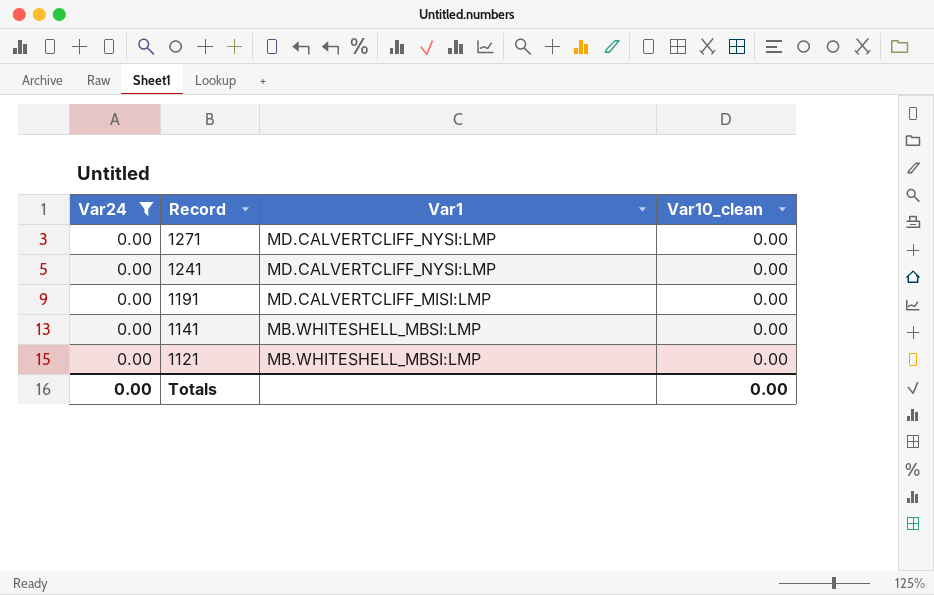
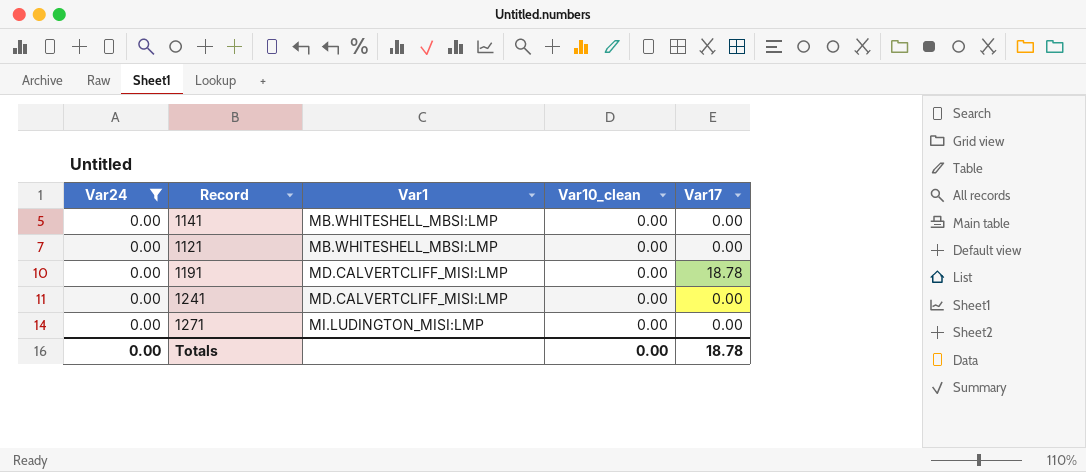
row order: Record descending -> Var1 ascending
column Var17 | position: none -> 5
1241 | Var1: MD.CALVERTCLIFF_NYSI:LMP -> MD.CALVERTCLIFF_MISI:LMP
1271 | Var1: MD.CALVERTCLIFF_NYSI:LMP -> MI.LUDINGTON_MISI:LMP

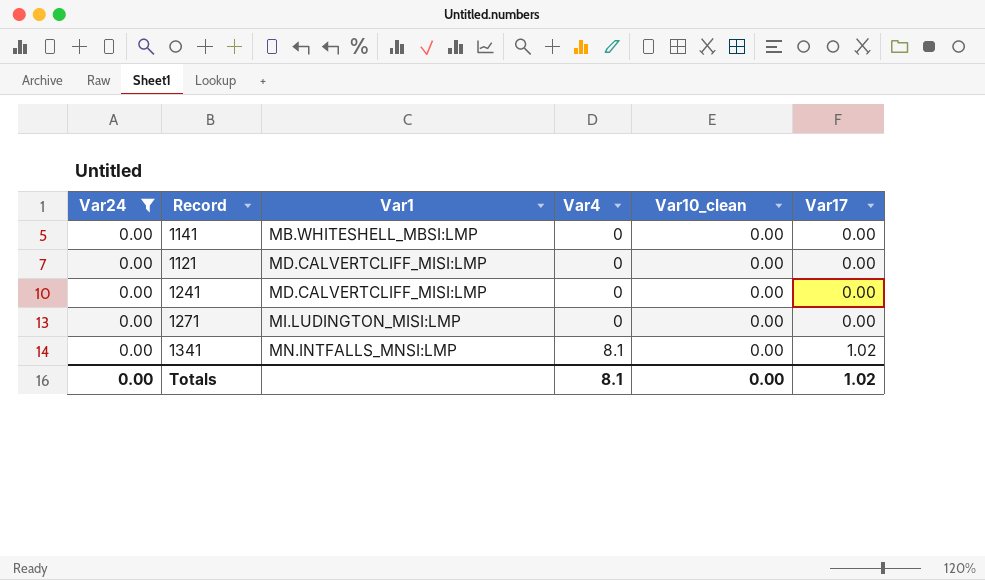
column Var4 | position: none -> 4
row 1191: 0.00 | MD.CALVERTCLIFF_MISI:LMP | 0.00 | 18.78 -> none
1121 | Var1: MB.WHITESHELL_MBSI:LMP -> MD.CALVERTCLIFF_MISI:LMP
row 1341: none -> 0.00 | MN.INTFALLS_MNSI:LMP | 8.1 | 0.00 | 1.02
Totals | Var17: 18.78 -> 1.02

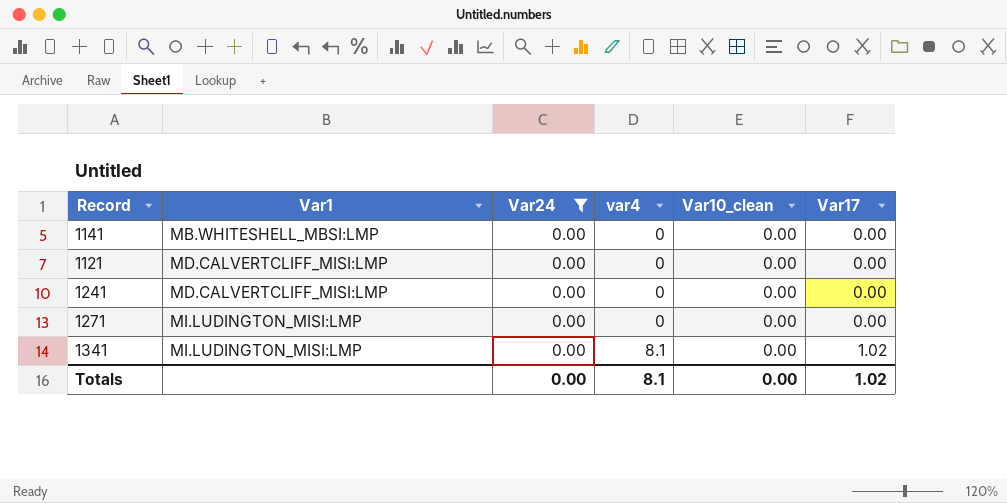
column Var24 | position: 1 -> 3
column name: Var4 -> var4
1341 | Var1: MN.INTFALLS_MNSI:LMP -> MI.LUDINGTON_MISI:LMP

